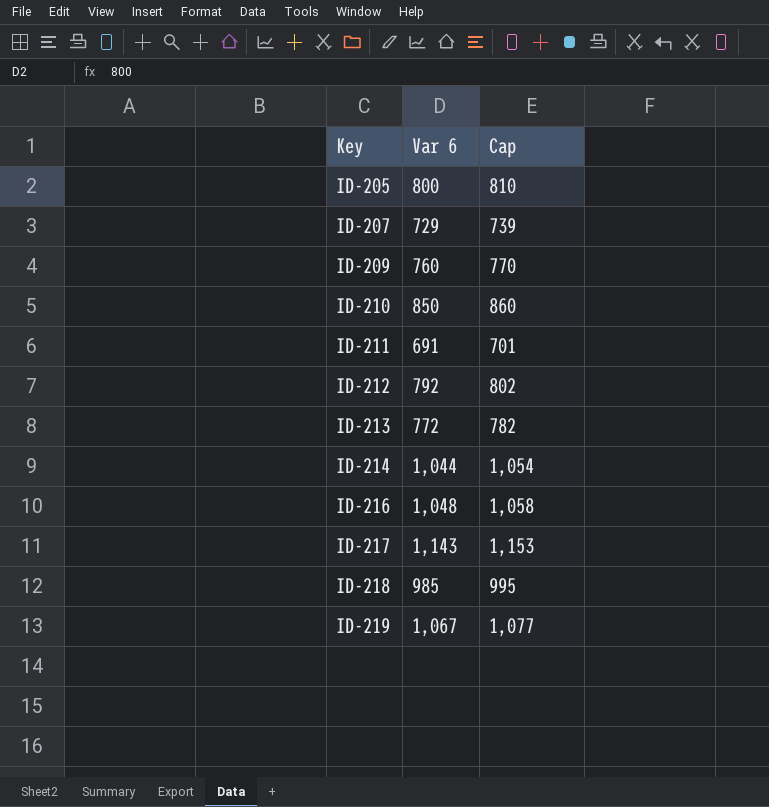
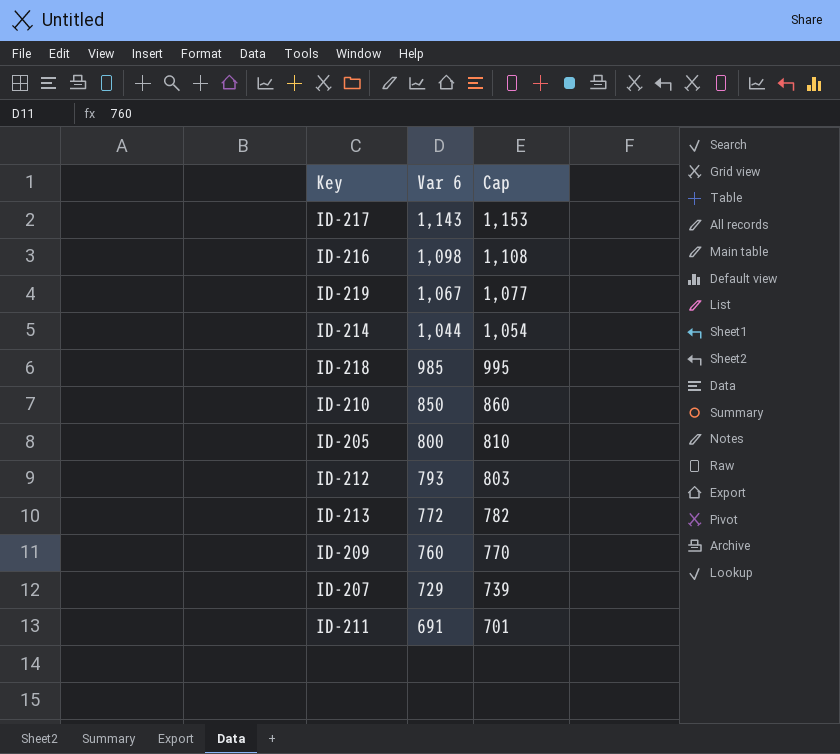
row order: Key ascending -> Var 6 descending
ID-216 | Var 6: 1,048 -> 1,098
ID-216 | Cap: 1,058 -> 1,108
ID-212 | Var 6: 792 -> 793
ID-212 | Cap: 802 -> 803

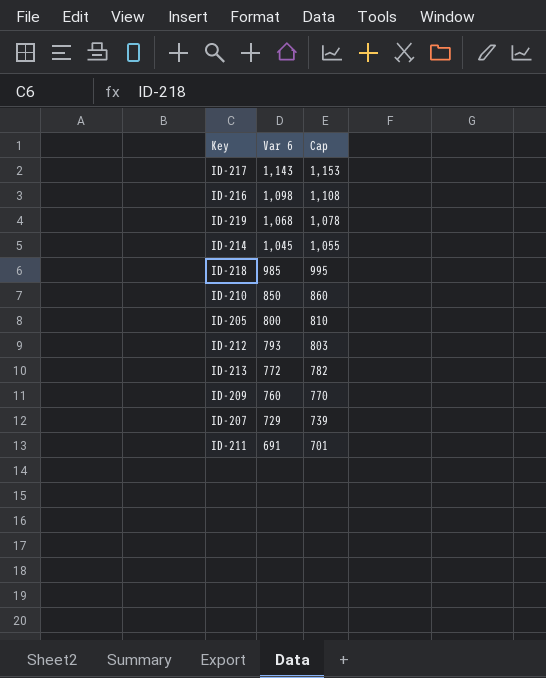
ID-219 | Var 6: 1,067 -> 1,068
ID-219 | Cap: 1,077 -> 1,078
ID-214 | Var 6: 1,044 -> 1,045
ID-214 | Cap: 1,054 -> 1,055

